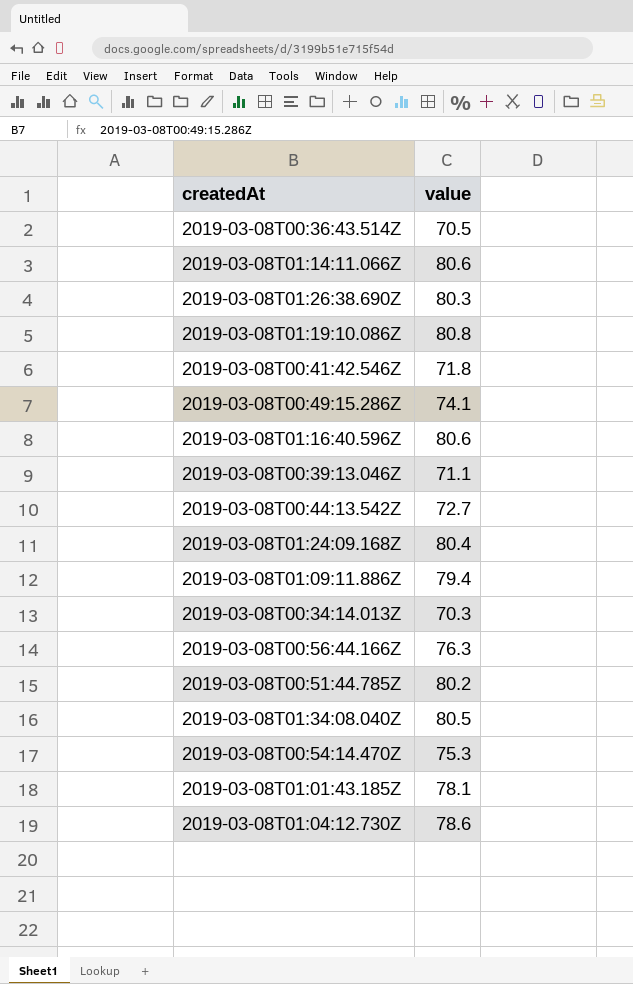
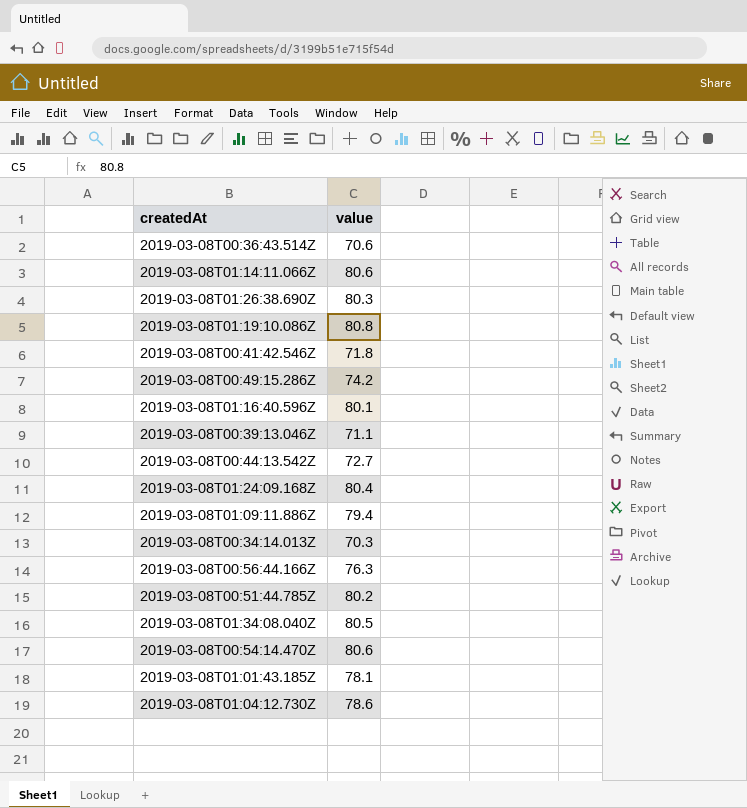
2019-03-08T00:36:43.514Z | value: 70.5 -> 70.6
2019-03-08T00:49:15.286Z | value: 74.1 -> 74.2
2019-03-08T01:16:40.596Z | value: 80.6 -> 80.1
2019-03-08T00:54:14.470Z | value: 75.3 -> 80.6

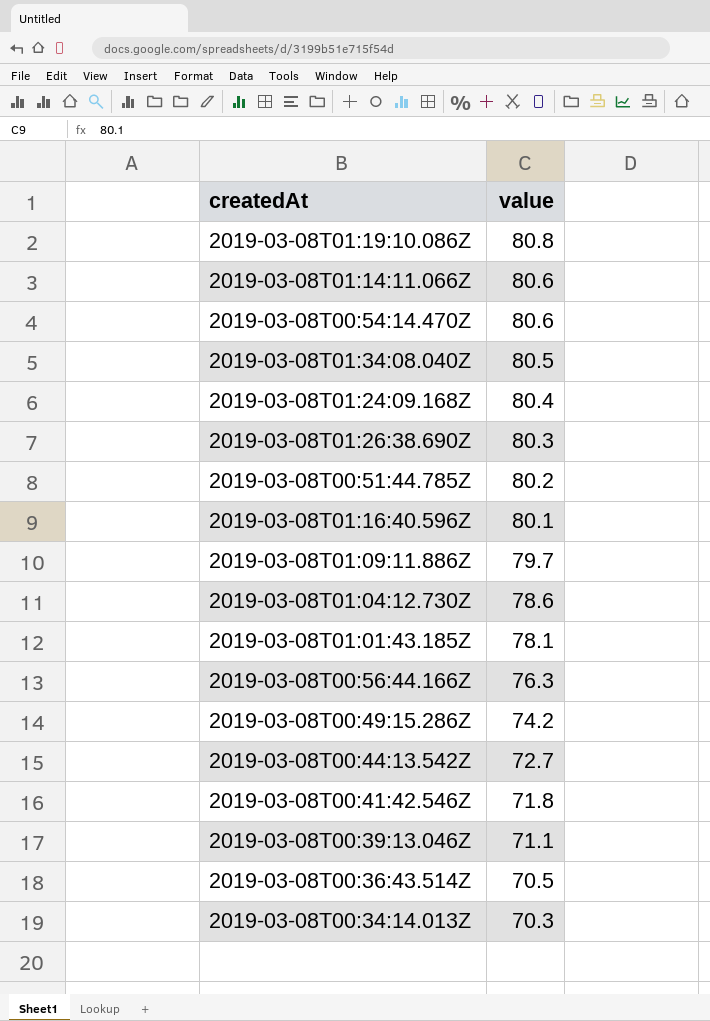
row order: none -> value descending
2019-03-08T01:09:11.886Z | value: 79.4 -> 79.7
2019-03-08T00:36:43.514Z | value: 70.6 -> 70.5

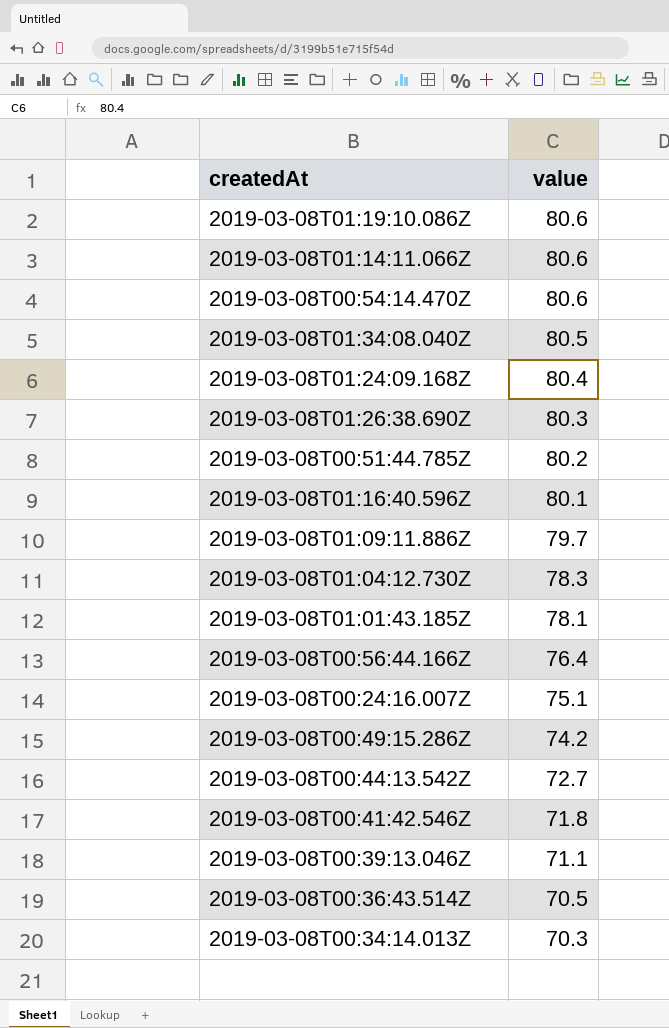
2019-03-08T01:19:10.086Z | value: 80.8 -> 80.6
2019-03-08T01:04:12.730Z | value: 78.6 -> 78.3
2019-03-08T00:56:44.166Z | value: 76.3 -> 76.4
row 2019-03-08T00:24:16.007Z: none -> 75.1

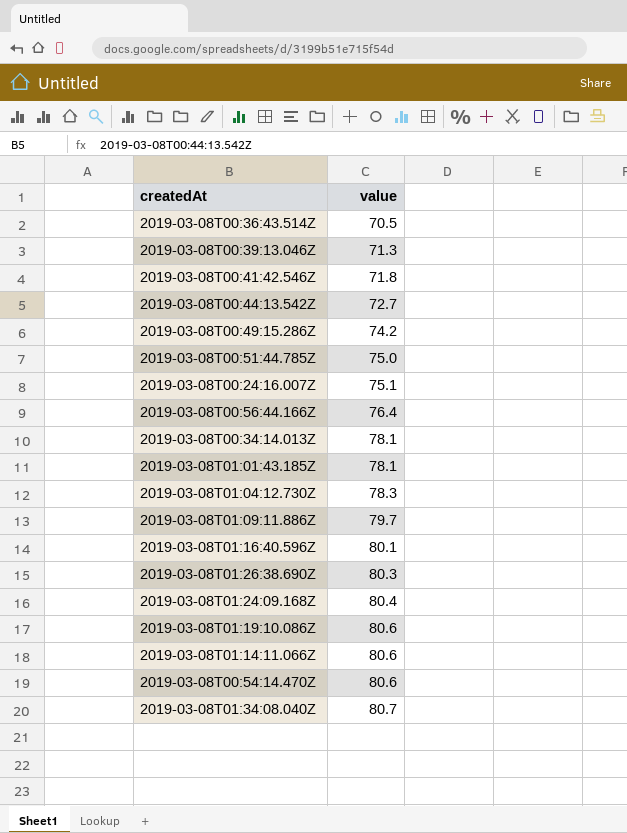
row order: value descending -> value ascending
2019-03-08T00:39:13.046Z | value: 71.1 -> 71.3
2019-03-08T00:51:44.785Z | value: 80.2 -> 75.0
2019-03-08T00:34:14.013Z | value: 70.3 -> 78.1
2019-03-08T01:34:08.040Z | value: 80.5 -> 80.7

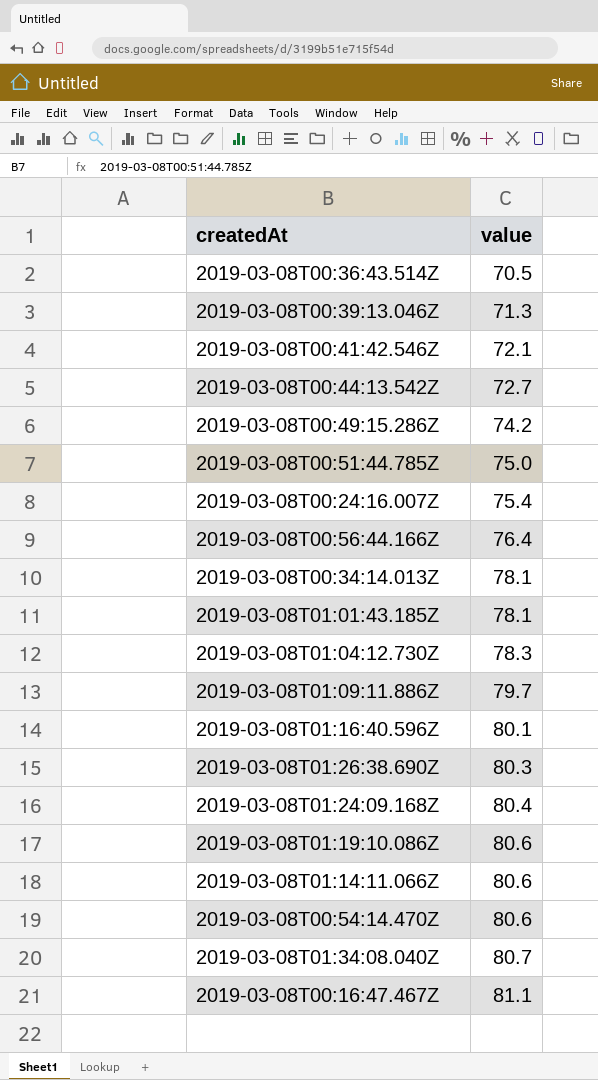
2019-03-08T00:41:42.546Z | value: 71.8 -> 72.1
2019-03-08T00:24:16.007Z | value: 75.1 -> 75.4
row 2019-03-08T00:16:47.467Z: none -> 81.1

